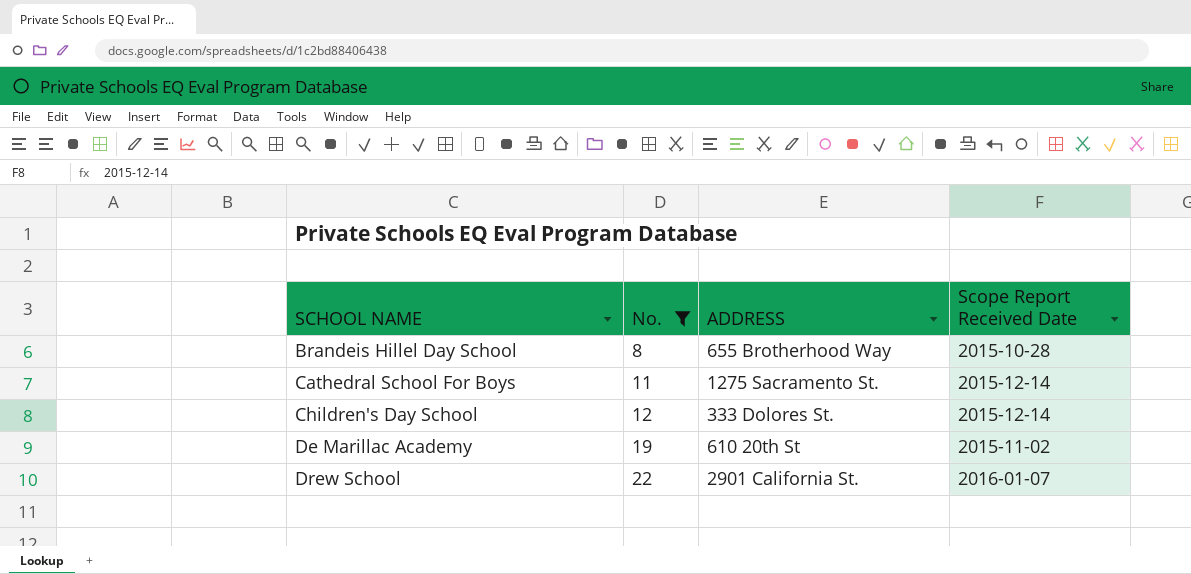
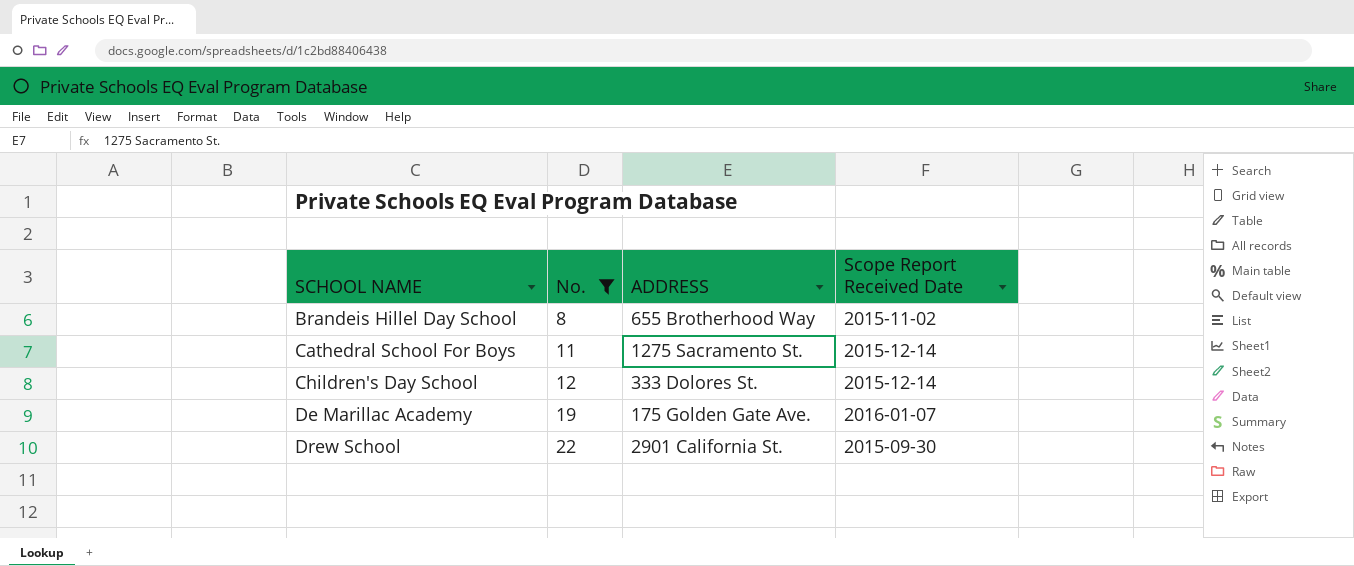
Brandeis Hillel Day School | Scope Report Received Date: 2015-10-28 -> 2015-11-02
De Marillac Academy | ADDRESS: 610 20th St -> 175 Golden Gate Ave.
De Marillac Academy | Scope Report Received Date: 2015-11-02 -> 2016-01-07
Drew School | Scope Report Received Date: 2016-01-07 -> 2015-09-30

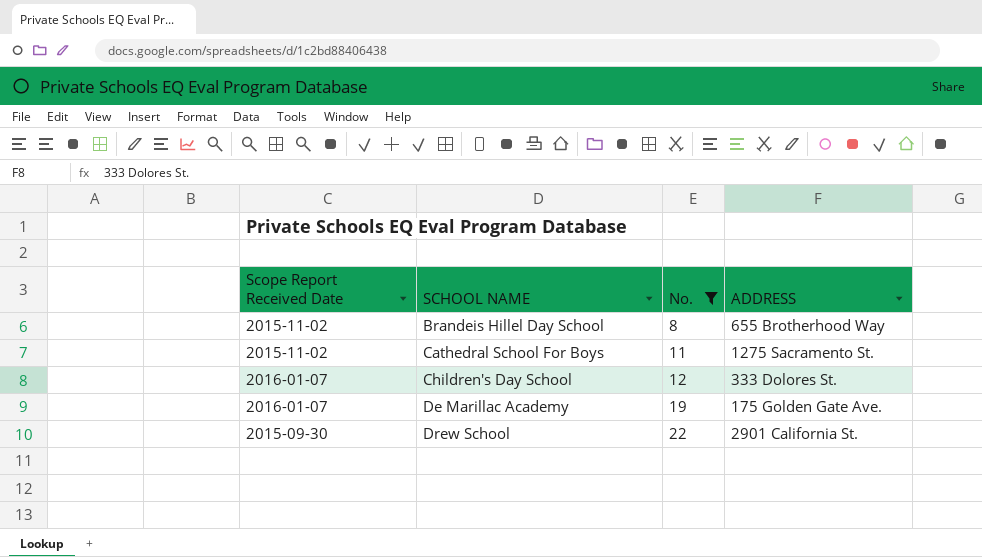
column Scope Report Received Date | position: 4 -> 1
Cathedral School For Boys | Scope Report Received Date: 2015-12-14 -> 2015-11-02
Children's Day School | Scope Report Received Date: 2015-12-14 -> 2016-01-07

